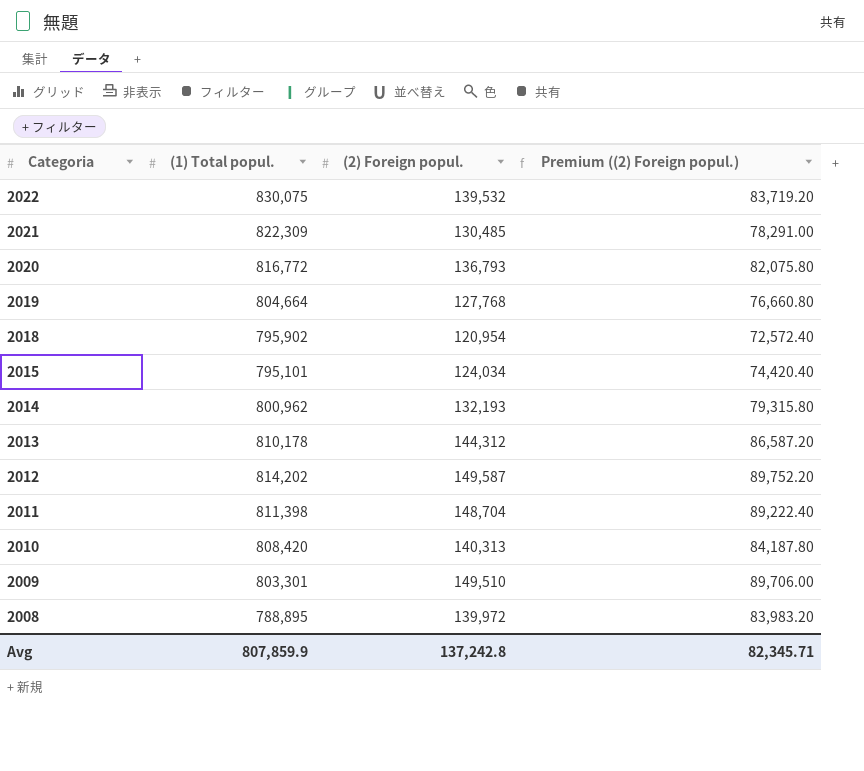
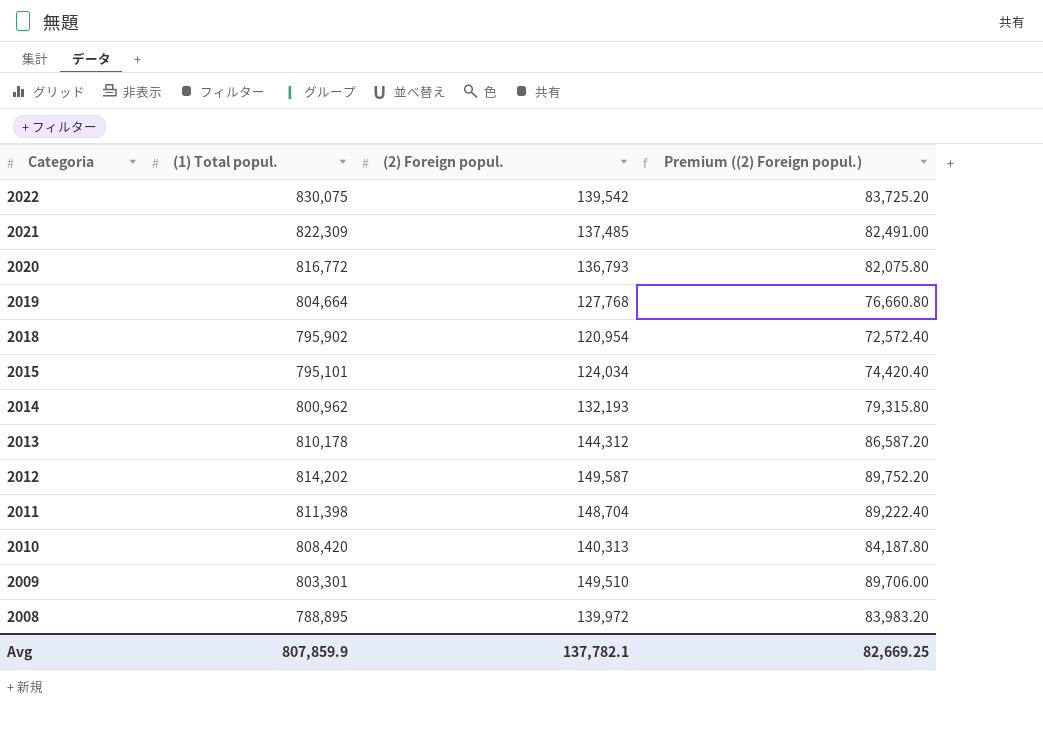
2022 | (2) Foreign popul.: 139,532 -> 139,542
2022 | Premium ((2) Foreign popul.): 83,719.20 -> 83,725.20
2021 | (2) Foreign popul.: 130,485 -> 137,485
2021 | Premium ((2) Foreign popul.): 78,291.00 -> 82,491.00
Avg | (2) Foreign popul.: 137,242.8 -> 137,782.1
Avg | Premium ((2) Foreign popul.): 82,345.71 -> 82,669.25

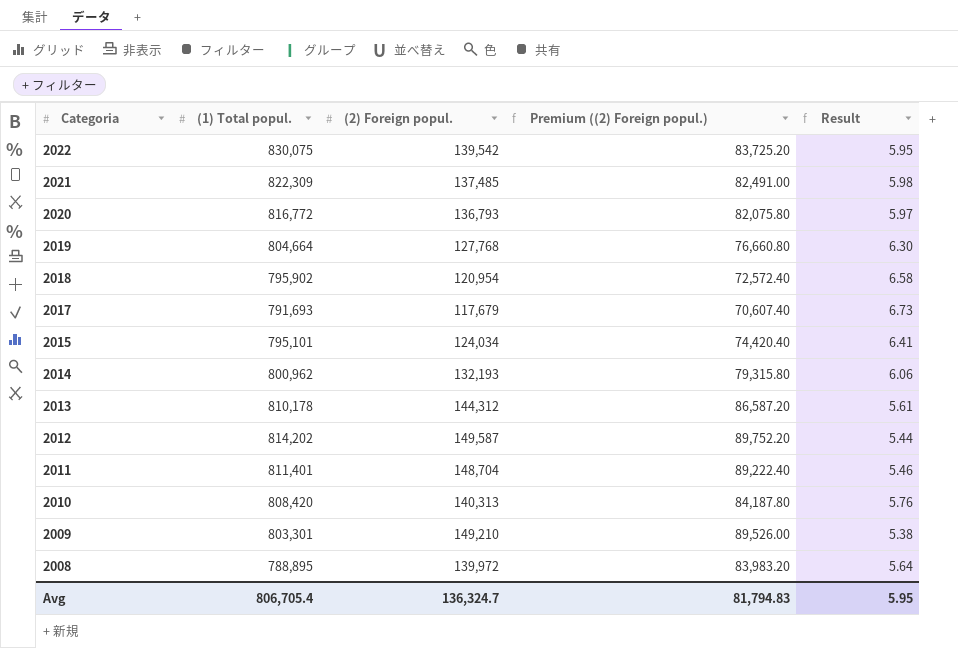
column Result | formula: none -> [(1) Total popul.] / [(2) Foreign popul.]
row 2017: none -> 791,693 | 117,679 | 70,607.40 | 6.73
2011 | (1) Total popul.: 811,398 -> 811,401
2009 | (2) Foreign popul.: 149,510 -> 149,210
2009 | Premium ((2) Foreign popul.): 89,706.00 -> 89,526.00
Avg | (1) Total popul.: 807,859.9 -> 806,705.4
Avg | (2) Foreign popul.: 137,782.1 -> 136,324.7
Avg | Premium ((2) Foreign popul.): 82,669.25 -> 81,794.83

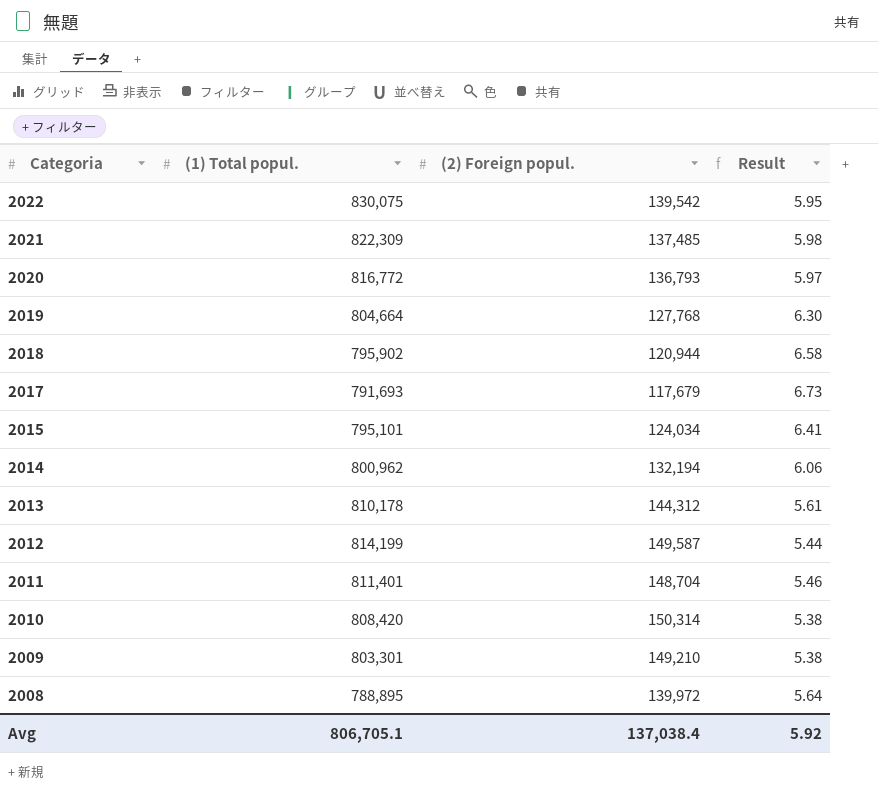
column Premium ((2) Foreign popul.) | formula: [(2) Foreign popul.] * 0.6 -> none
2018 | (2) Foreign popul.: 120,954 -> 120,944
2014 | (2) Foreign popul.: 132,193 -> 132,194
2012 | (1) Total popul.: 814,202 -> 814,199
2010 | (2) Foreign popul.: 140,313 -> 150,314
2010 | Result: 5.76 -> 5.38
Avg | (1) Total popul.: 806,705.4 -> 806,705.1
Avg | (2) Foreign popul.: 136,324.7 -> 137,038.4
Avg | Result: 5.95 -> 5.92

